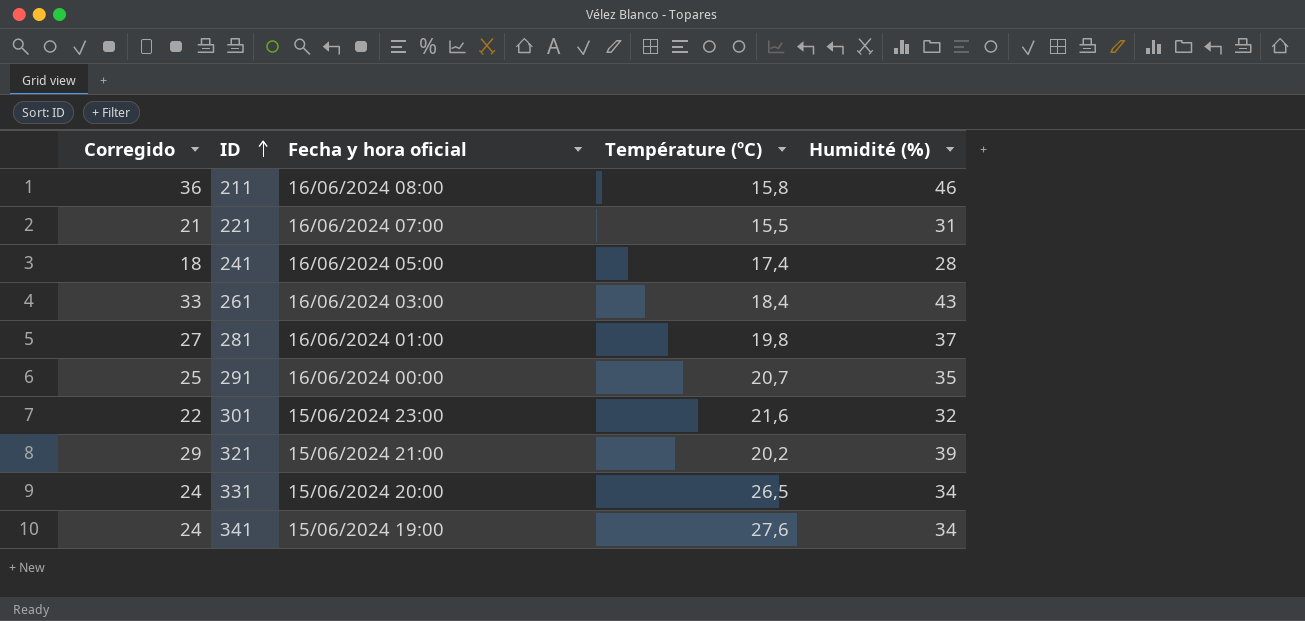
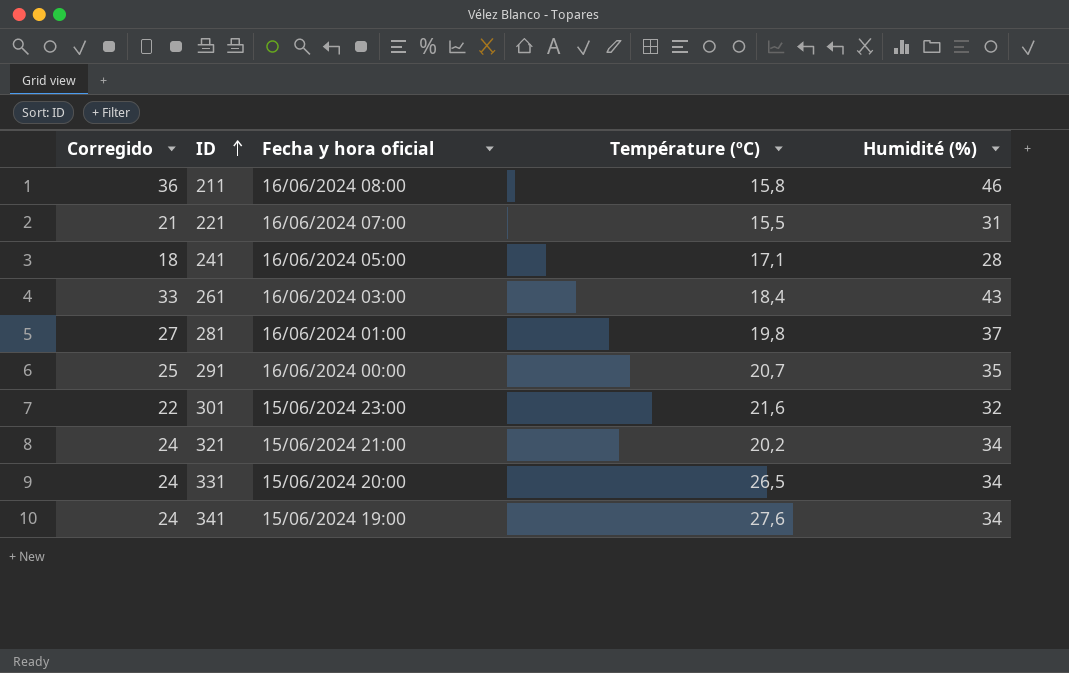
241 | Température (ºC): 17,4 -> 17,1
321 | Corregido: 29 -> 24
321 | Humidité (%): 39 -> 34

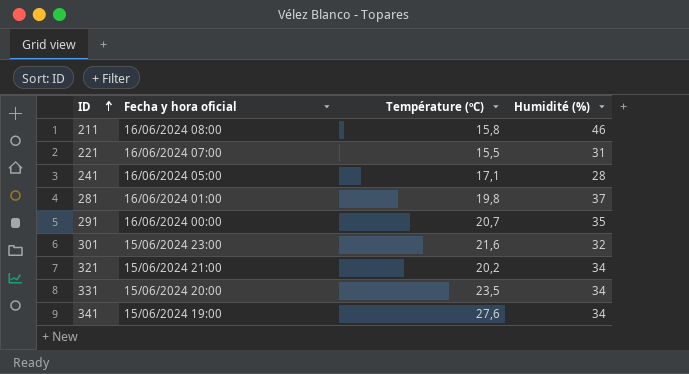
column Corregido | formula: [Humidité (%)] - 10 -> none
row 261: 33 | 16/06/2024 03:00 | 18,4 | 43 -> none
331 | Température (ºC): 26,5 -> 23,5

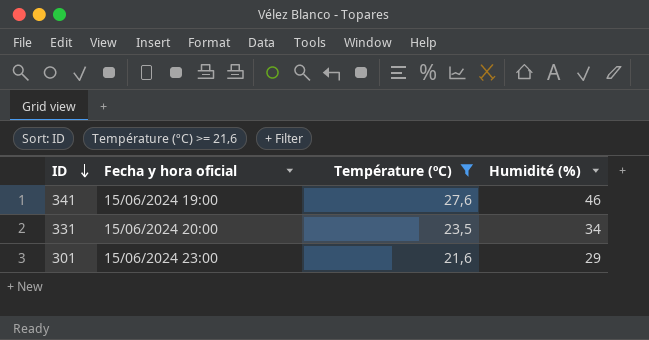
filter: none -> Température (ºC) >= 21,6
row order: ID ascending -> ID descending
341 | Humidité (%): 34 -> 46
301 | Humidité (%): 32 -> 29

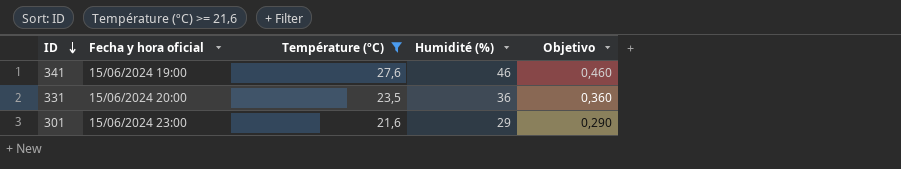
column Objetivo | formula: none -> [Humidité (%)] * 0,01
331 | Humidité (%): 34 -> 36

